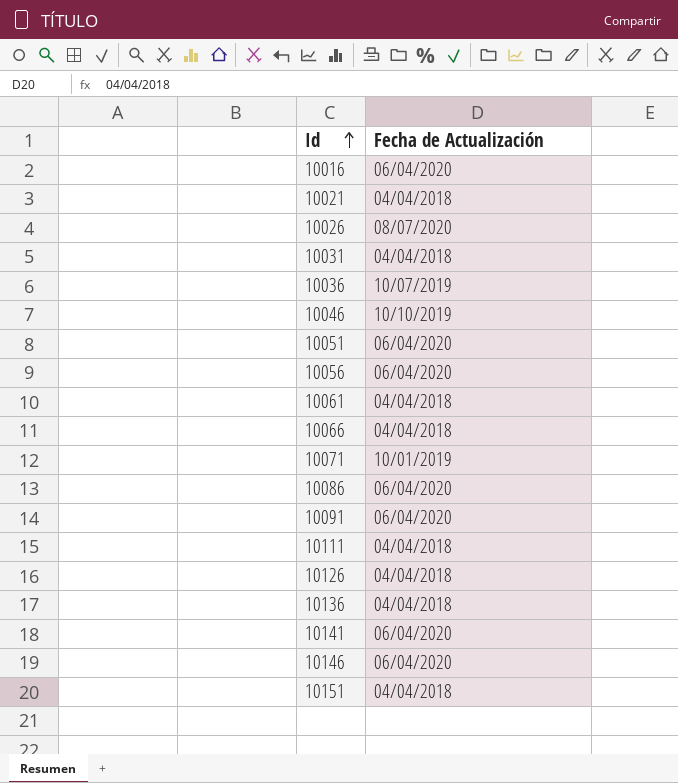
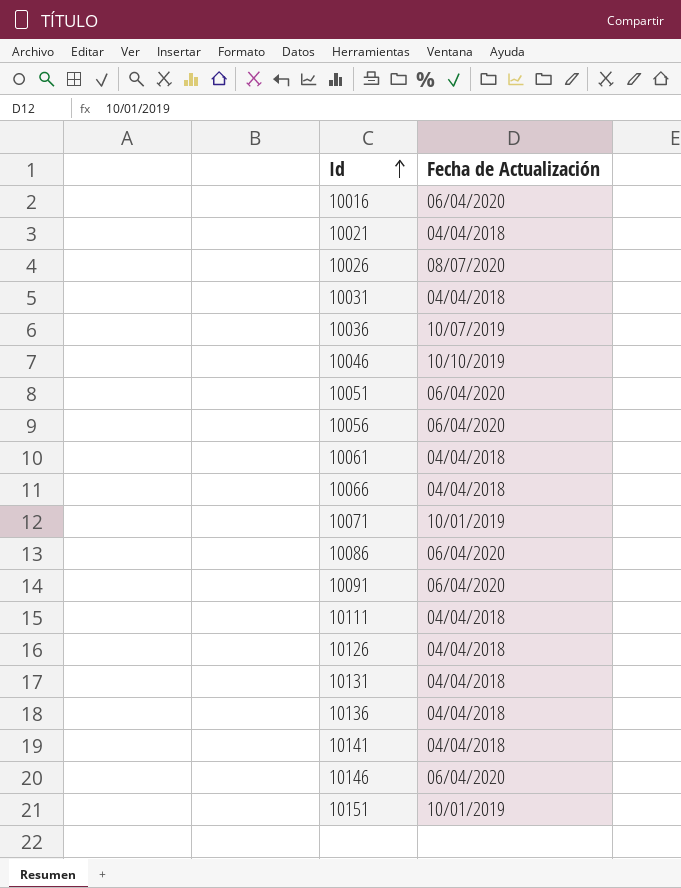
row 10131: none -> 04/04/2018
10141 | Fecha de Actualización: 06/04/2020 -> 04/04/2018
10151 | Fecha de Actualización: 04/04/2018 -> 10/01/2019

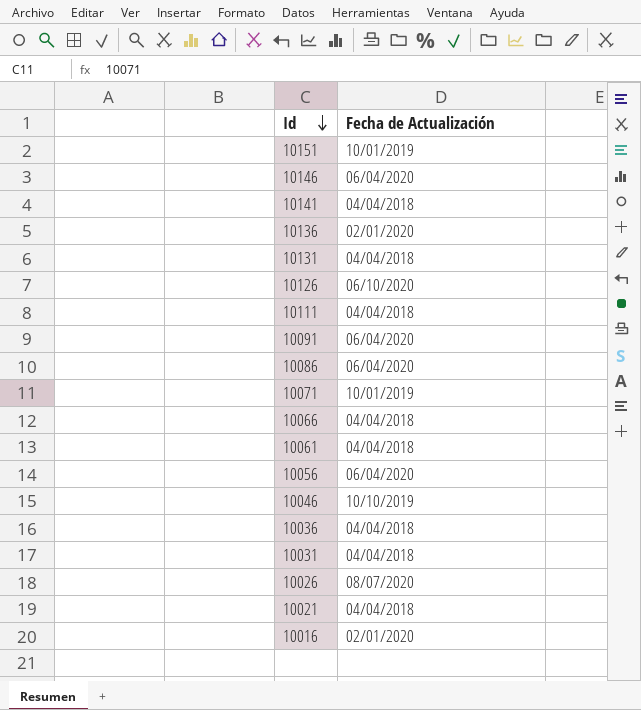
row order: Id ascending -> Id descending
row 10051: 06/04/2020 -> none
10136 | Fecha de Actualización: 04/04/2018 -> 02/01/2020
10126 | Fecha de Actualización: 04/04/2018 -> 06/10/2020
10036 | Fecha de Actualización: 10/07/2019 -> 04/04/2018
10016 | Fecha de Actualización: 06/04/2020 -> 02/01/2020

